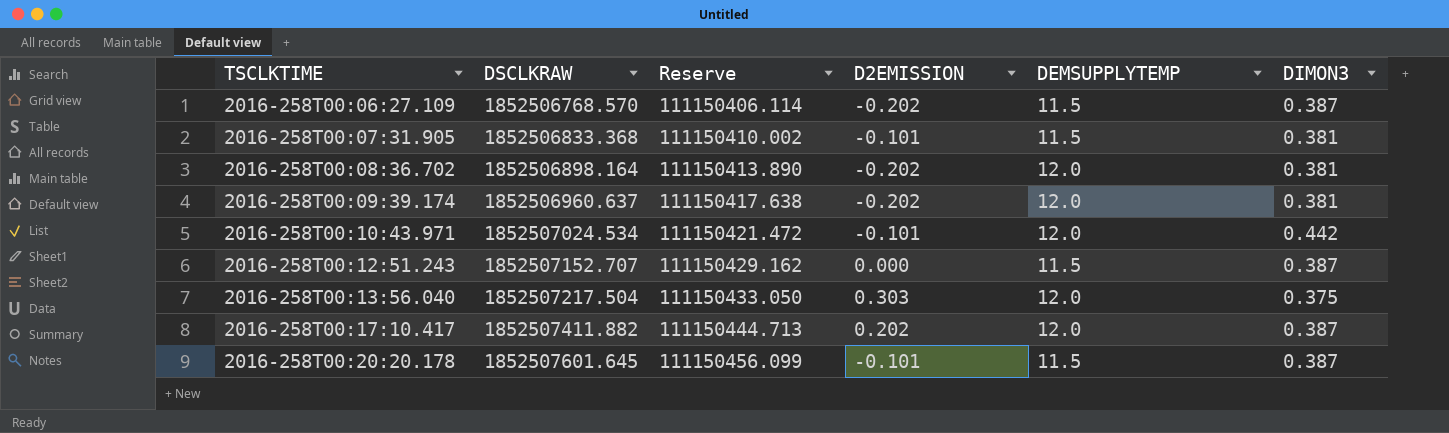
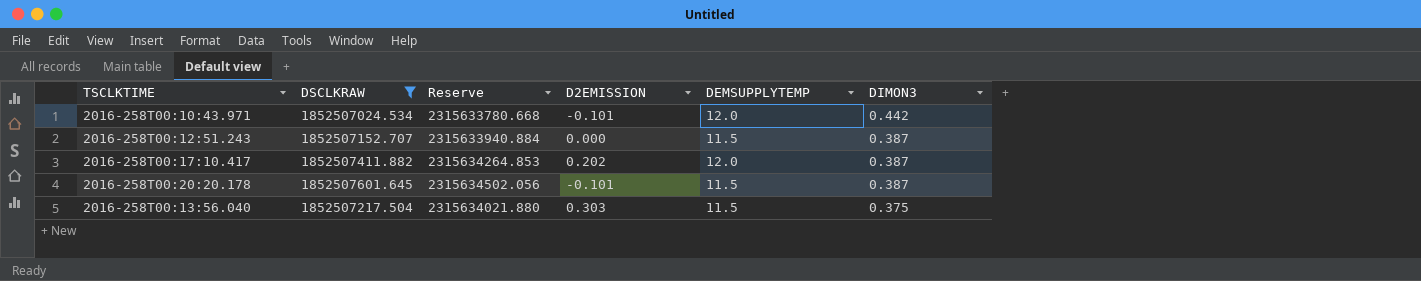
filter: none -> DSCLKRAW >= 1852507024.534
row order: TSCLKTIME ascending -> DIMON3 descending
column Reserve | formula: [DSCLKRAW] * 0.06 -> [DSCLKRAW] * 1.25
2016-258T00:13:56.040 | DEMSUPPLYTEMP: 12.0 -> 11.5

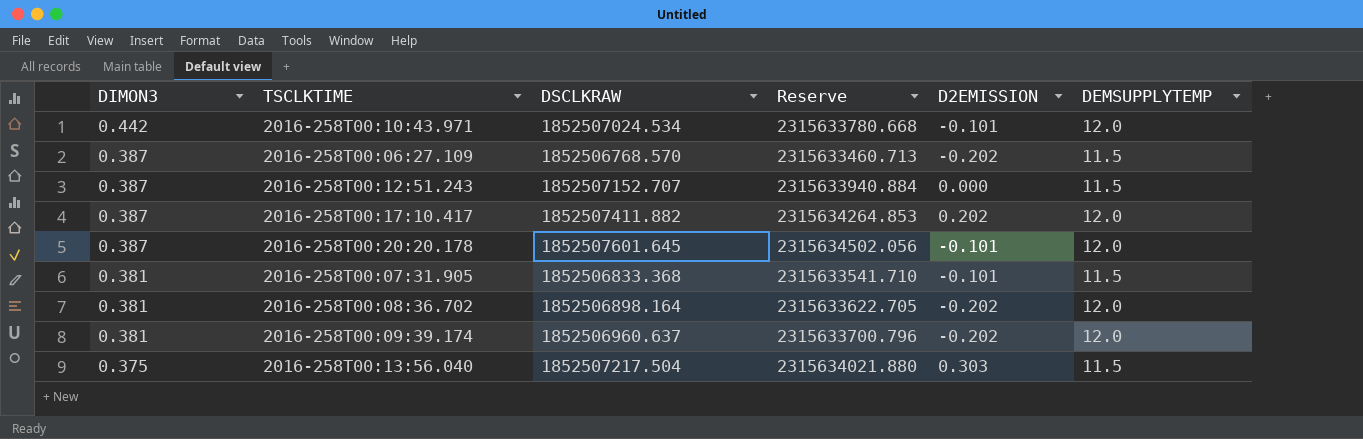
filter: DSCLKRAW >= 1852507024.534 -> none
column DIMON3 | position: 6 -> 1
2016-258T00:20:20.178 | DEMSUPPLYTEMP: 11.5 -> 12.0

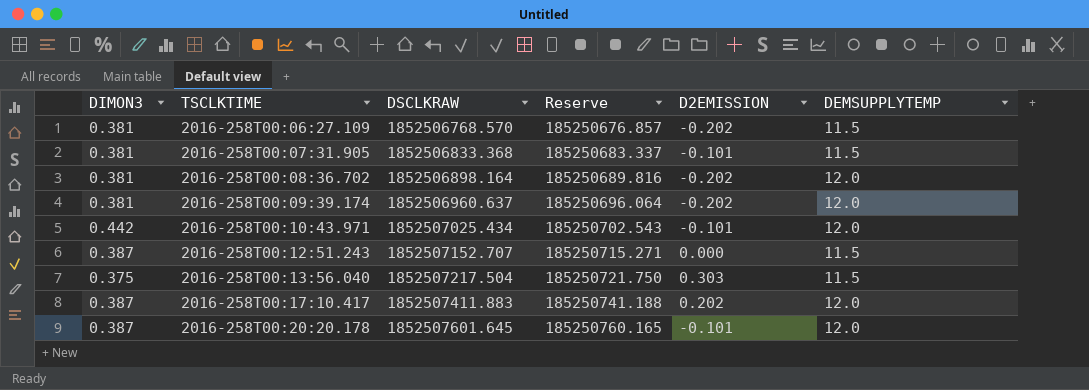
row order: DIMON3 descending -> TSCLKTIME ascending
column Reserve | formula: [DSCLKRAW] * 1.25 -> [DSCLKRAW] * 0.1
2016-258T00:06:27.109 | DIMON3: 0.387 -> 0.381
2016-258T00:10:43.971 | DSCLKRAW: 1852507024.534 -> 1852507025.434
2016-258T00:17:10.417 | DSCLKRAW: 1852507411.882 -> 1852507411.883

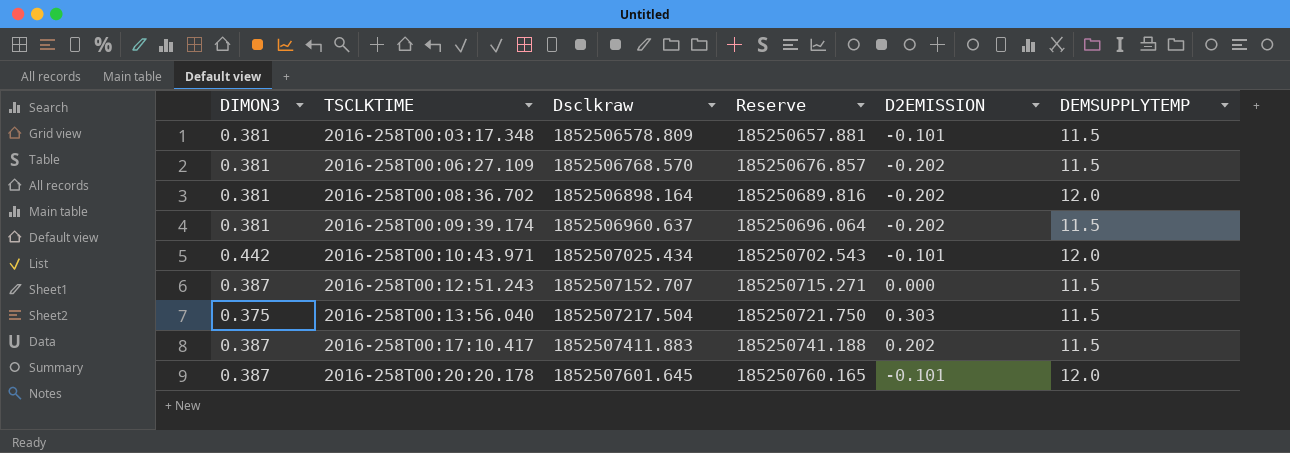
column name: DSCLKRAW -> Dsclkraw
row 2016-258T00:07:31.905: 0.381 | 1852506833.368 | 185250683.337 | -0.101 | 11.5 -> none
row 2016-258T00:03:17.348: none -> 0.381 | 1852506578.809 | 185250657.881 | -0.101 | 11.5
2016-258T00:09:39.174 | DEMSUPPLYTEMP: 12.0 -> 11.5
2016-258T00:17:10.417 | DEMSUPPLYTEMP: 12.0 -> 11.5

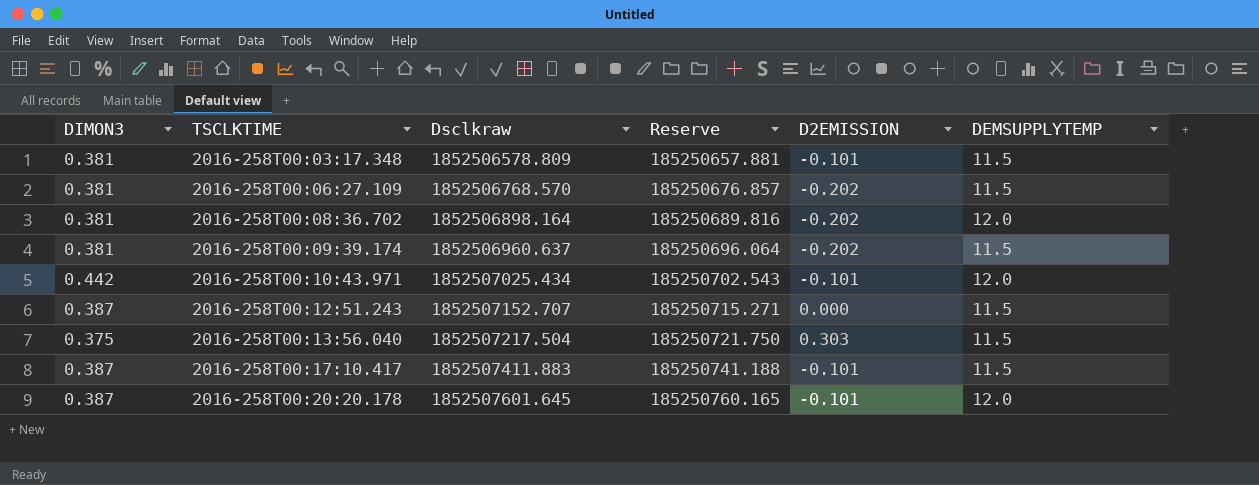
2016-258T00:17:10.417 | D2EMISSION: 0.202 -> -0.101

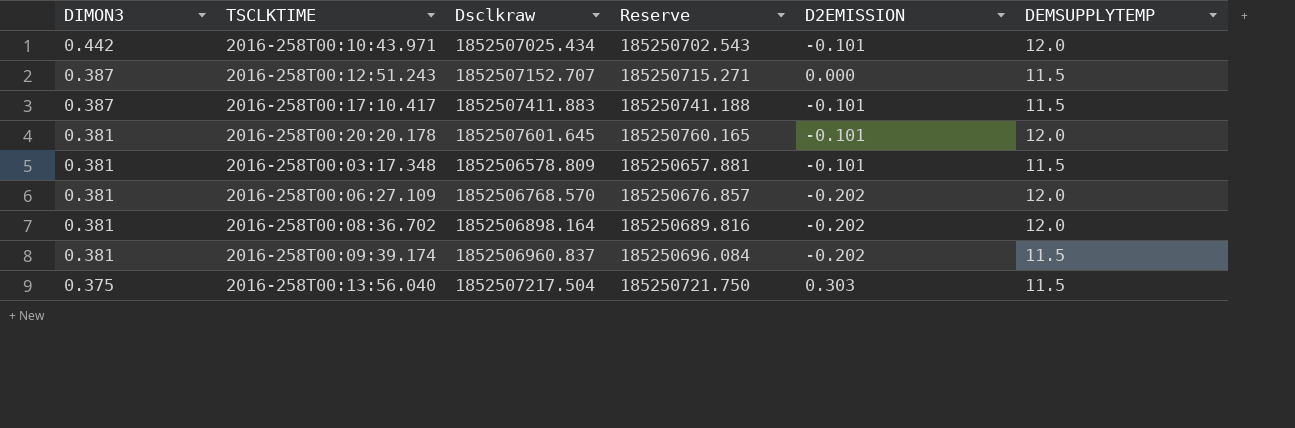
row order: TSCLKTIME ascending -> DIMON3 descending
2016-258T00:20:20.178 | DIMON3: 0.387 -> 0.381
2016-258T00:06:27.109 | DEMSUPPLYTEMP: 11.5 -> 12.0
2016-258T00:09:39.174 | Dsclkraw: 1852506960.637 -> 1852506960.837
2016-258T00:09:39.174 | Reserve: 185250696.064 -> 185250696.084

